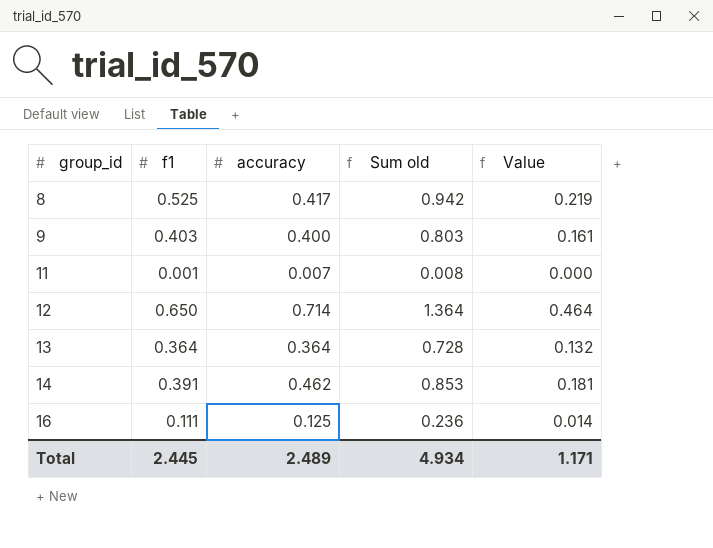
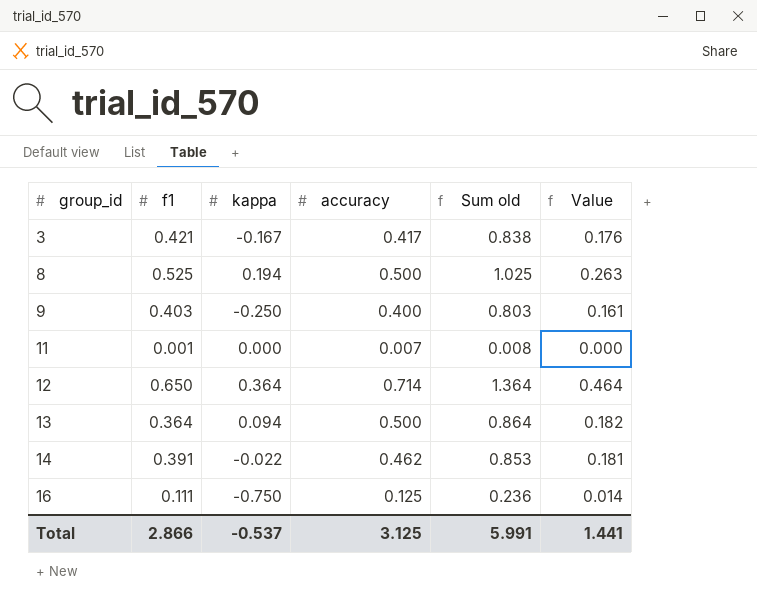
column kappa | position: none -> 3
row 3: none -> 0.421 | -0.167 | 0.417 | 0.838 | 0.176
8 | accuracy: 0.417 -> 0.500
8 | Sum old: 0.942 -> 1.025
8 | Value: 0.219 -> 0.263
13 | accuracy: 0.364 -> 0.500
13 | Sum old: 0.728 -> 0.864
13 | Value: 0.132 -> 0.182
Total | f1: 2.445 -> 2.866
Total | accuracy: 2.489 -> 3.125
Total | Sum old: 4.934 -> 5.991
Total | Value: 1.171 -> 1.441

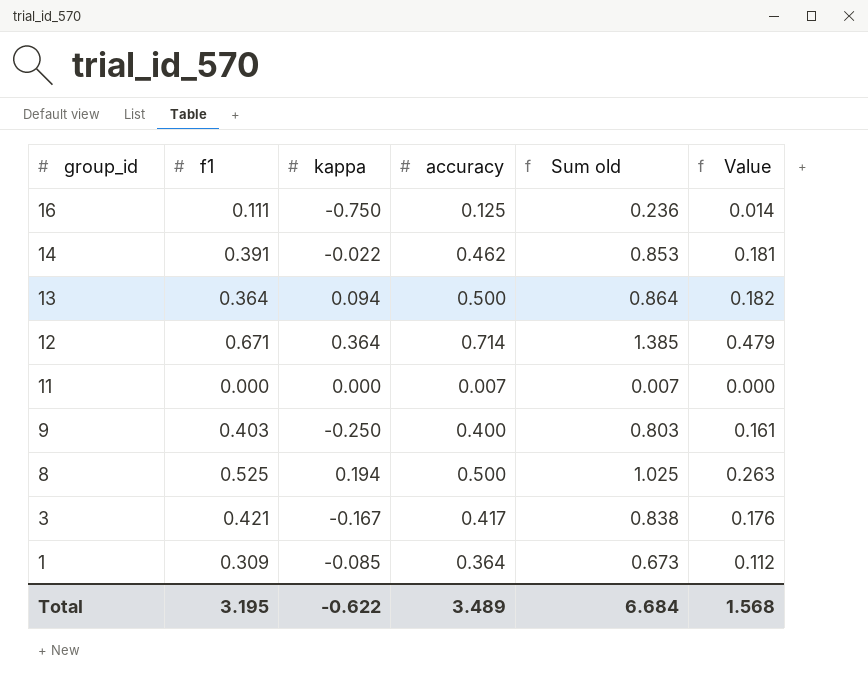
row order: group_id ascending -> group_id descending
12 | f1: 0.650 -> 0.671
12 | Sum old: 1.364 -> 1.385
12 | Value: 0.464 -> 0.479
11 | f1: 0.001 -> 0.000
11 | Sum old: 0.008 -> 0.007
row 1: none -> 0.309 | -0.085 | 0.364 | 0.673 | 0.112
Total | f1: 2.866 -> 3.195
Total | kappa: -0.537 -> -0.622
Total | accuracy: 3.125 -> 3.489
Total | Sum old: 5.991 -> 6.684
Total | Value: 1.441 -> 1.568

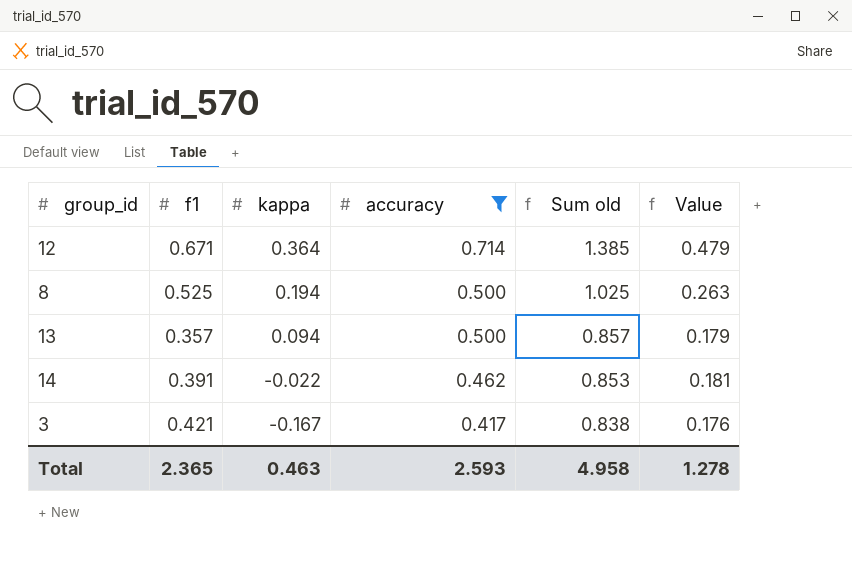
filter: none -> accuracy >= 0.417
row order: group_id descending -> kappa descending
13 | f1: 0.364 -> 0.357
13 | Sum old: 0.864 -> 0.857
13 | Value: 0.182 -> 0.179
Total | f1: 3.195 -> 2.365
Total | kappa: -0.622 -> 0.463
Total | accuracy: 3.489 -> 2.593
Total | Sum old: 6.684 -> 4.958
Total | Value: 1.568 -> 1.278

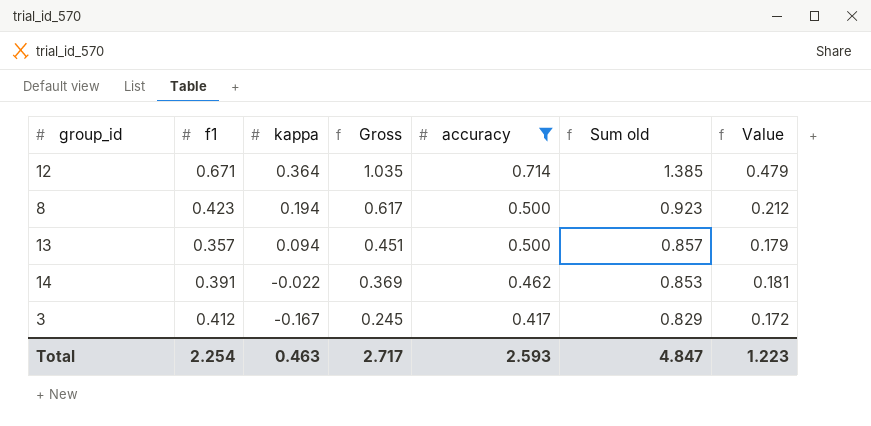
column Gross | formula: none -> [f1] + [kappa]
8 | f1: 0.525 -> 0.423
8 | Sum old: 1.025 -> 0.923
8 | Value: 0.263 -> 0.212
3 | f1: 0.421 -> 0.412
3 | Sum old: 0.838 -> 0.829
3 | Value: 0.176 -> 0.172
Total | f1: 2.365 -> 2.254
Total | Sum old: 4.958 -> 4.847
Total | Value: 1.278 -> 1.223

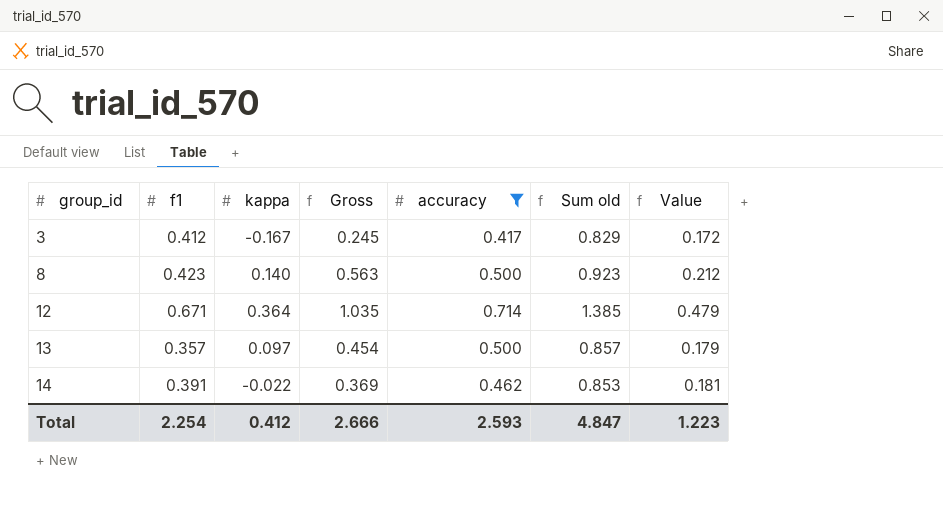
row order: kappa descending -> group_id ascending
8 | kappa: 0.194 -> 0.140
8 | Gross: 0.617 -> 0.563
13 | kappa: 0.094 -> 0.097
13 | Gross: 0.451 -> 0.454
Total | kappa: 0.463 -> 0.412
Total | Gross: 2.717 -> 2.666

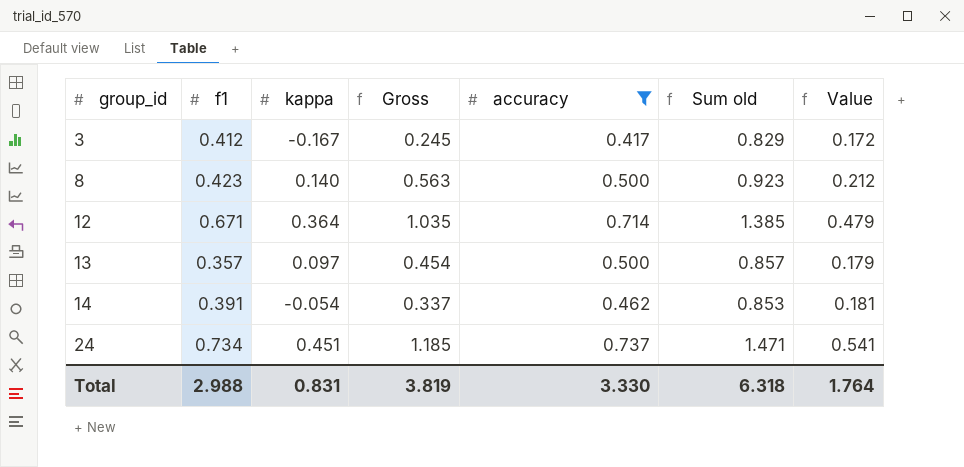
14 | kappa: -0.022 -> -0.054
14 | Gross: 0.369 -> 0.337
row 24: none -> 0.734 | 0.451 | 1.185 | 0.737 | 1.471 | 0.541
Total | f1: 2.254 -> 2.988
Total | kappa: 0.412 -> 0.831
Total | Gross: 2.666 -> 3.819
Total | accuracy: 2.593 -> 3.330
Total | Sum old: 4.847 -> 6.318
Total | Value: 1.223 -> 1.764

